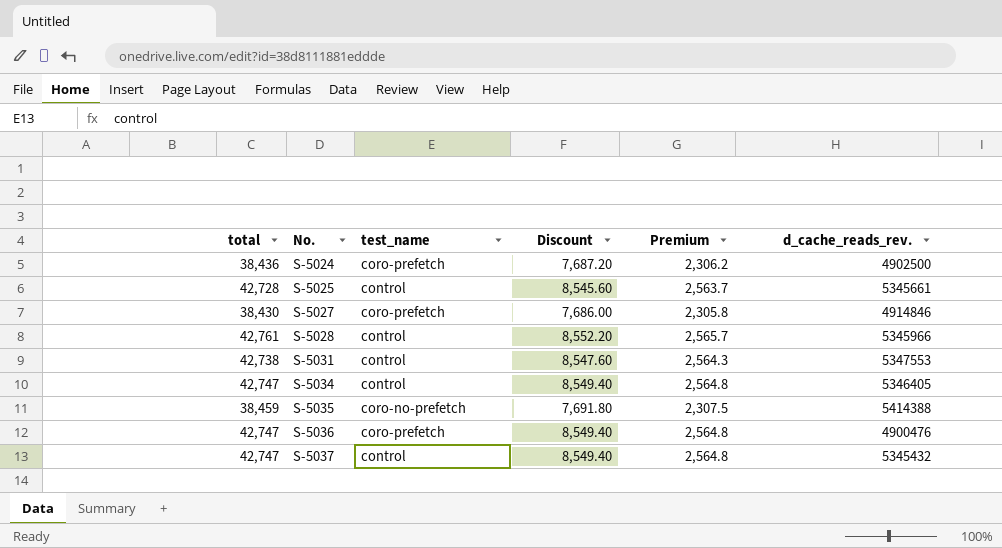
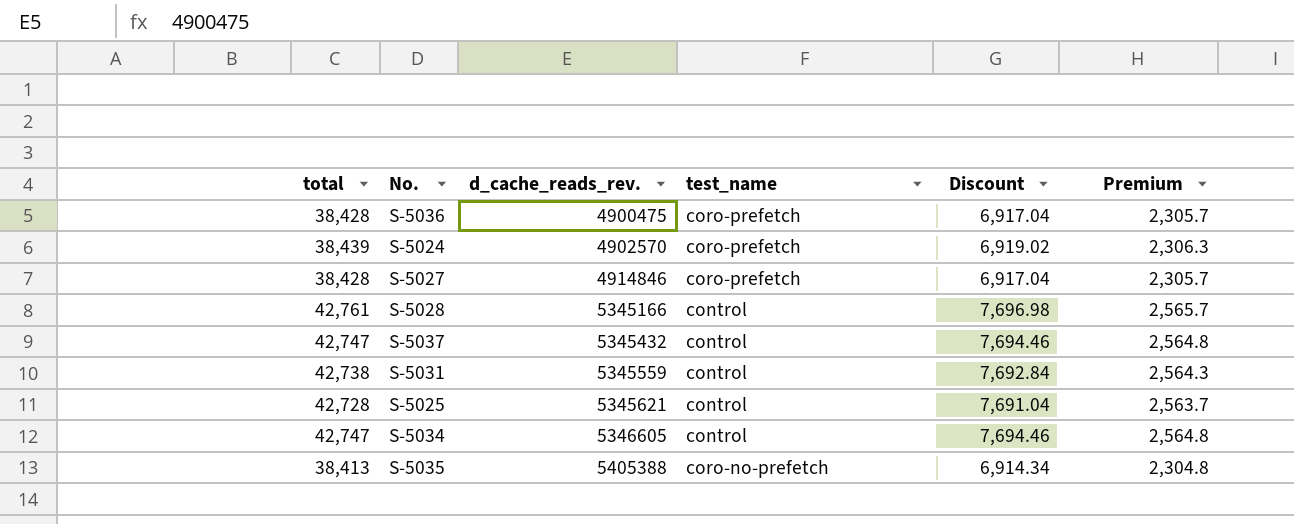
row order: No. ascending -> d_cache_reads_rev. ascending
column d_cache_reads_rev. | position: 6 -> 3
column Discount | formula: [total] * 0.2 -> [total] * 0.18
S-5036 | total: 42,747 -> 38,428
S-5036 | d_cache_reads_rev.: 4900476 -> 4900475
S-5036 | Premium: 2,564.8 -> 2,305.7
S-5024 | total: 38,436 -> 38,439
S-5024 | d_cache_reads_rev.: 4902500 -> 4902570
S-5024 | Premium: 2,306.2 -> 2,306.3
S-5027 | total: 38,430 -> 38,428
S-5027 | Premium: 2,305.8 -> 2,305.7
S-5028 | d_cache_reads_rev.: 5345966 -> 5345166
S-5031 | d_cache_reads_rev.: 5347553 -> 5345559
S-5025 | d_cache_reads_rev.: 5345661 -> 5345621
S-5034 | d_cache_reads_rev.: 5346405 -> 5346605
S-5035 | total: 38,459 -> 38,413
S-5035 | d_cache_reads_rev.: 5414388 -> 5405388
S-5035 | Premium: 2,307.5 -> 2,304.8

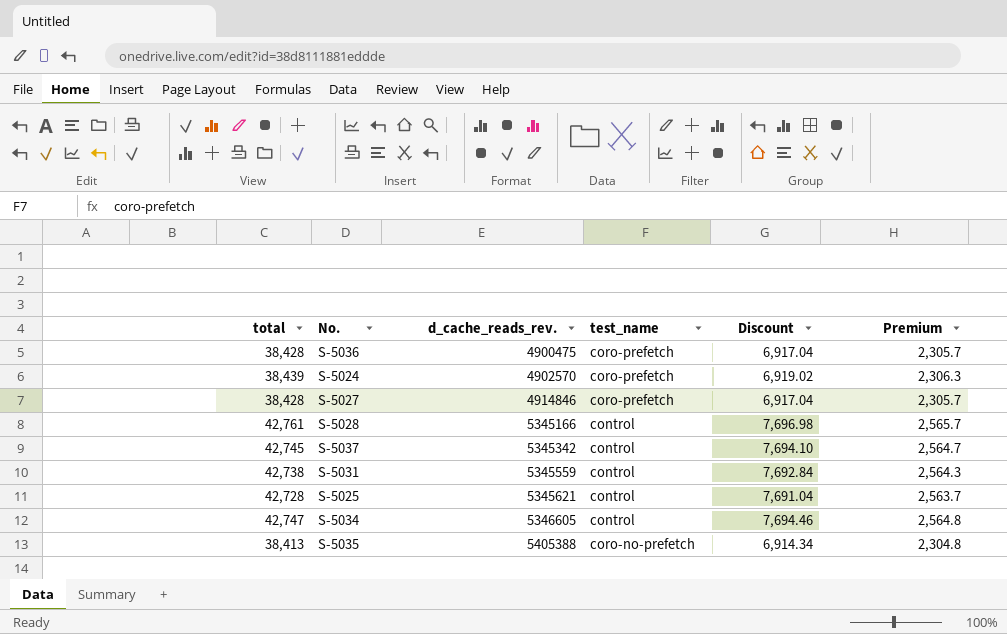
S-5037 | total: 42,747 -> 42,745
S-5037 | d_cache_reads_rev.: 5345432 -> 5345342
S-5037 | Discount: 7,694.46 -> 7,694.10
S-5037 | Premium: 2,564.8 -> 2,564.7

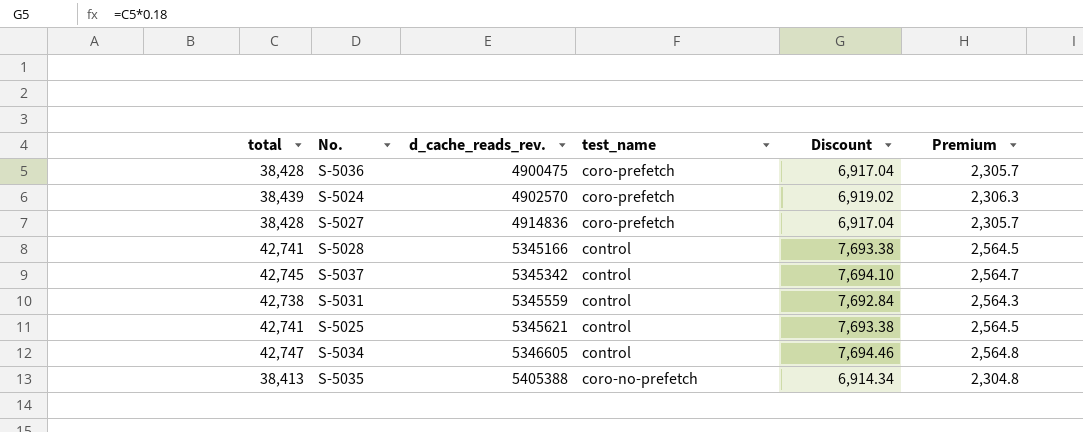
S-5027 | d_cache_reads_rev.: 4914846 -> 4914836
S-5028 | total: 42,761 -> 42,741
S-5028 | Discount: 7,696.98 -> 7,693.38
S-5028 | Premium: 2,565.7 -> 2,564.5
S-5025 | total: 42,728 -> 42,741
S-5025 | Discount: 7,691.04 -> 7,693.38
S-5025 | Premium: 2,563.7 -> 2,564.5

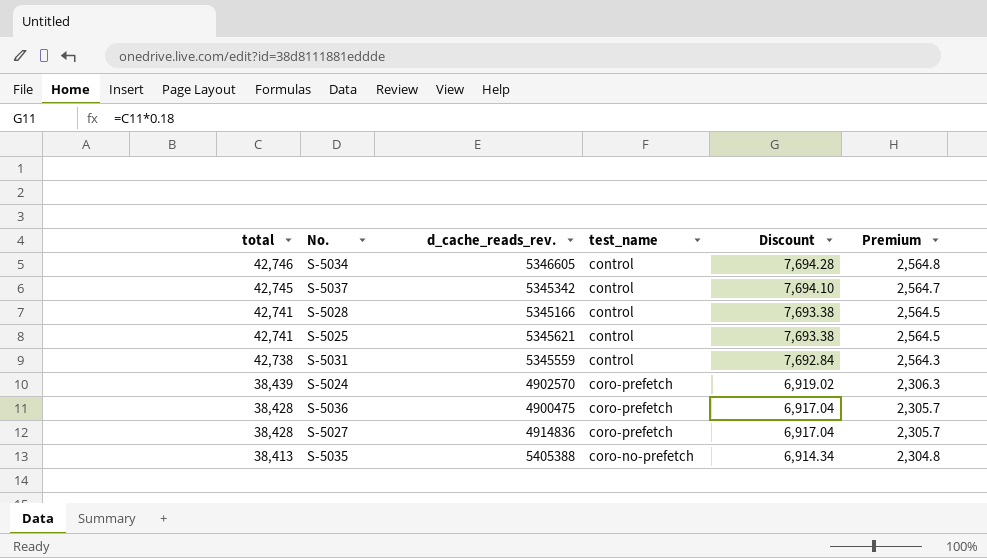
row order: d_cache_reads_rev. ascending -> total descending
S-5034 | total: 42,747 -> 42,746
S-5034 | Discount: 7,694.46 -> 7,694.28

